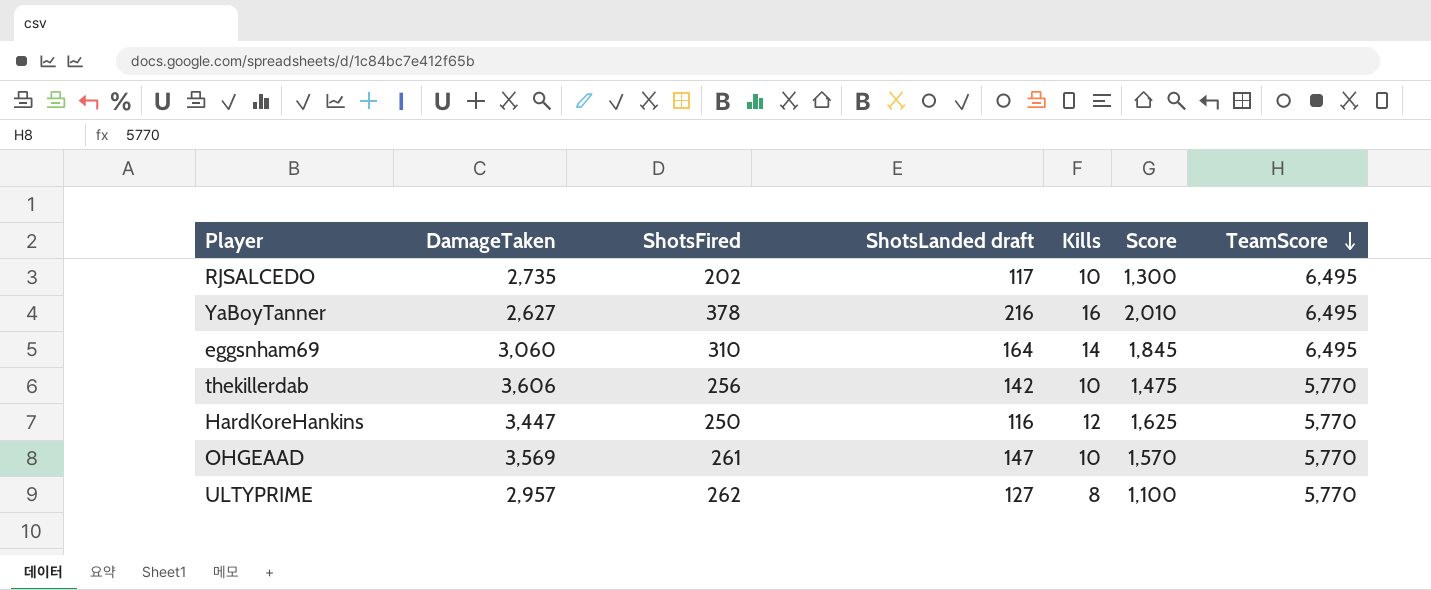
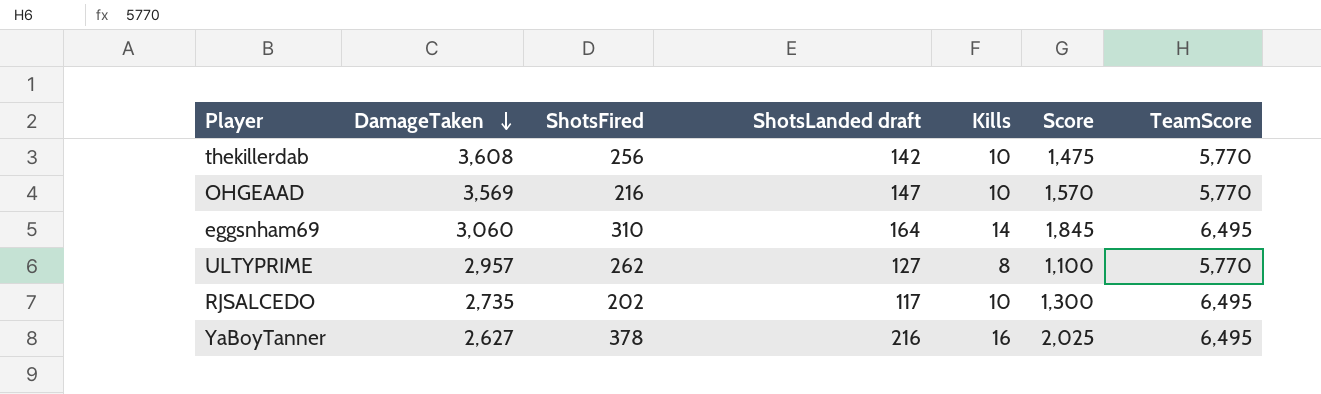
row order: TeamScore descending -> DamageTaken descending
row HardKoreHankins: 3,447 | 250 | 116 | 12 | 1,625 | 5,770 -> none
thekillerdab | DamageTaken: 3,606 -> 3,608
OHGEAAD | ShotsFired: 261 -> 216
YaBoyTanner | Score: 2,010 -> 2,025

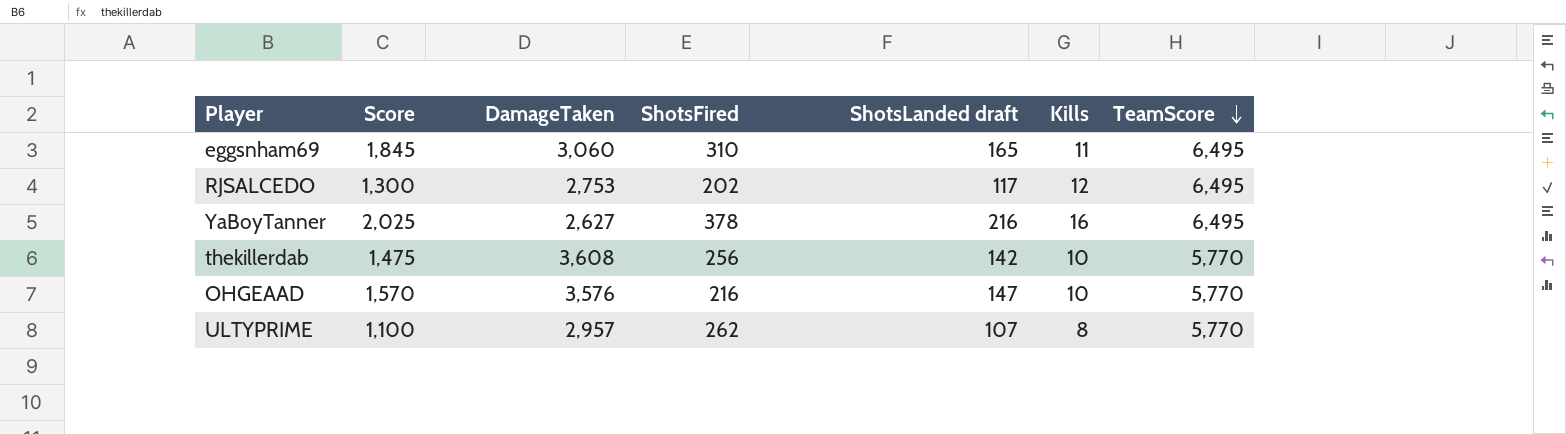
row order: DamageTaken descending -> TeamScore descending
column Score | position: 6 -> 2
eggsnham69 | ShotsLanded draft: 164 -> 165
eggsnham69 | Kills: 14 -> 11
RJSALCEDO | DamageTaken: 2,735 -> 2,753
RJSALCEDO | Kills: 10 -> 12
OHGEAAD | DamageTaken: 3,569 -> 3,576
ULTYPRIME | ShotsLanded draft: 127 -> 107

